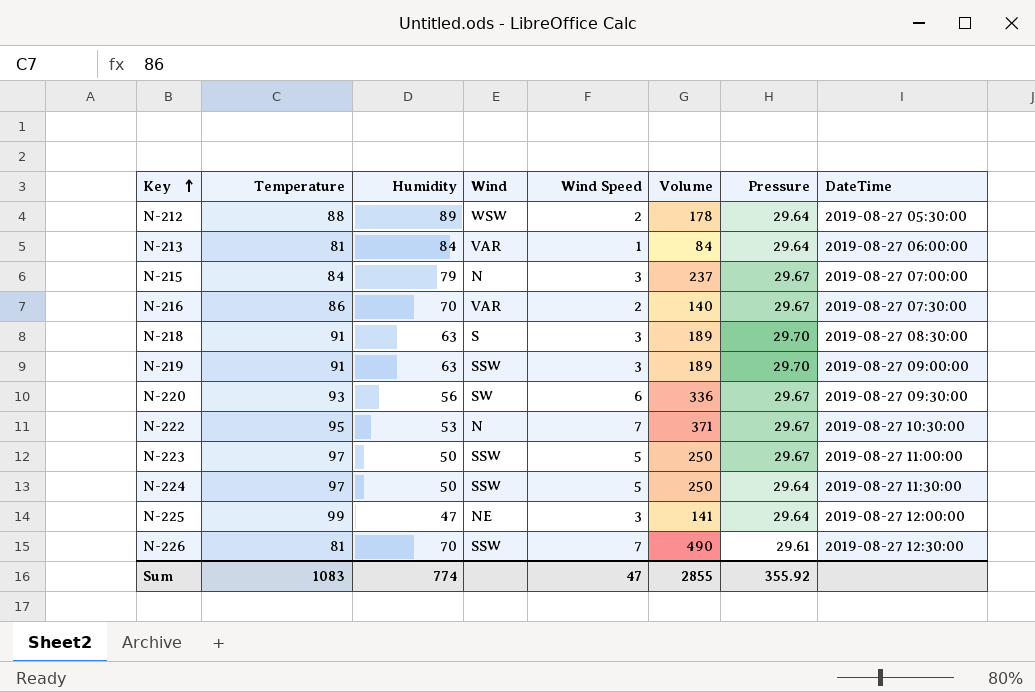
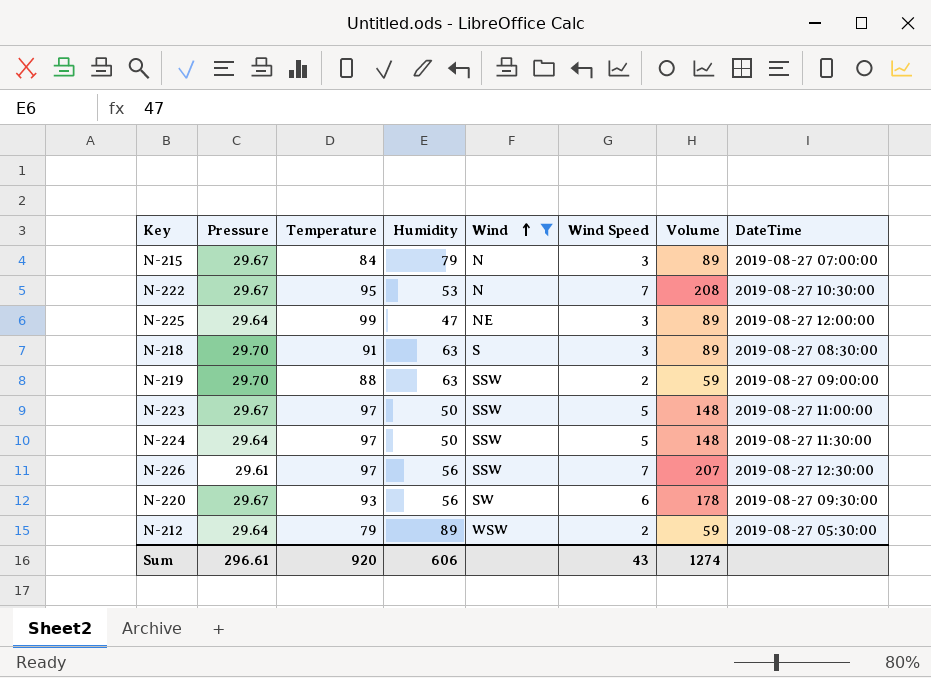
filter: none -> Wind != VAR
row order: Key ascending -> Wind ascending
column Pressure | position: 7 -> 2
column Volume | formula: [Humidity] * [Wind Speed] -> [Pressure] * [Wind Speed]
N-219 | Temperature: 91 -> 88
N-219 | Wind Speed: 3 -> 2
N-226 | Temperature: 81 -> 97
N-226 | Humidity: 70 -> 56
N-212 | Temperature: 88 -> 79
Sum | Pressure: 355.92 -> 296.61
Sum | Temperature: 1083 -> 920
Sum | Humidity: 774 -> 606
Sum | Wind Speed: 47 -> 43
Sum | Volume: 2855 -> 1274

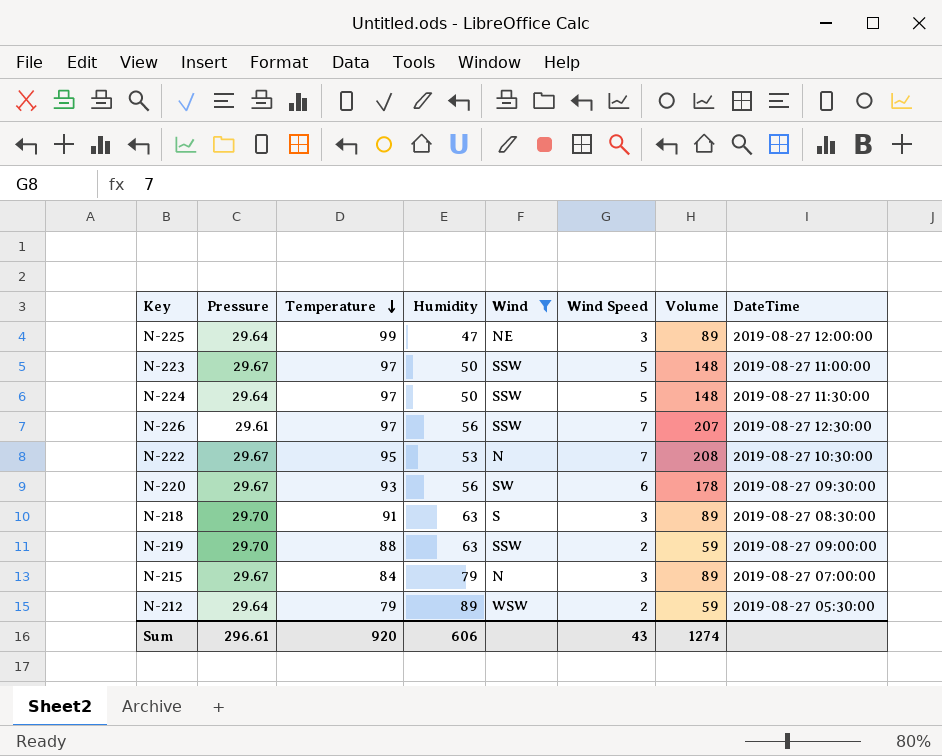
row order: Wind ascending -> Temperature descending

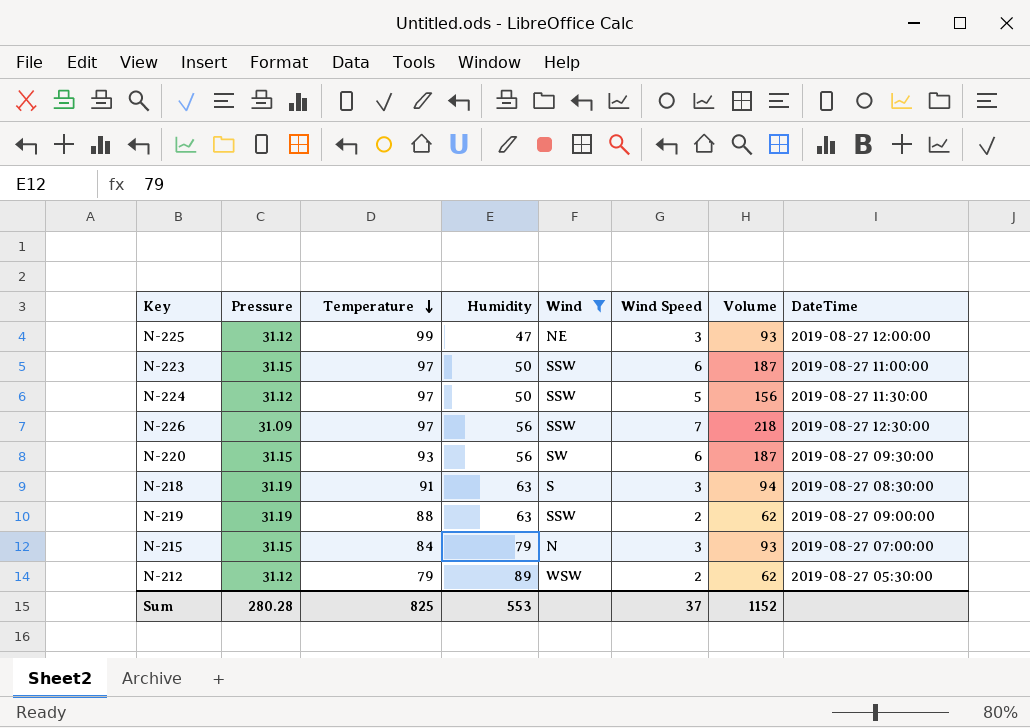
row N-222: 29.67 | 95 | 53 | N | 7 | 208 | 2019-08-27 10:30:00 -> none
N-225 | Pressure: 29.64 -> 31.12
N-225 | Volume: 89 -> 93
N-223 | Pressure: 29.67 -> 31.15
N-223 | Wind Speed: 5 -> 6
N-223 | Volume: 148 -> 187
N-224 | Pressure: 29.64 -> 31.12
N-224 | Volume: 148 -> 156
N-226 | Pressure: 29.61 -> 31.09
N-226 | Volume: 207 -> 218
N-220 | Pressure: 29.67 -> 31.15
N-220 | Volume: 178 -> 187
N-218 | Pressure: 29.70 -> 31.19
N-218 | Volume: 89 -> 94
N-219 | Pressure: 29.70 -> 31.19
N-219 | Volume: 59 -> 62
N-215 | Pressure: 29.67 -> 31.15
N-215 | Volume: 89 -> 93
N-212 | Pressure: 29.64 -> 31.12
N-212 | Volume: 59 -> 62
Sum | Pressure: 296.61 -> 280.28
Sum | Temperature: 920 -> 825
Sum | Humidity: 606 -> 553
Sum | Wind Speed: 43 -> 37
Sum | Volume: 1274 -> 1152

